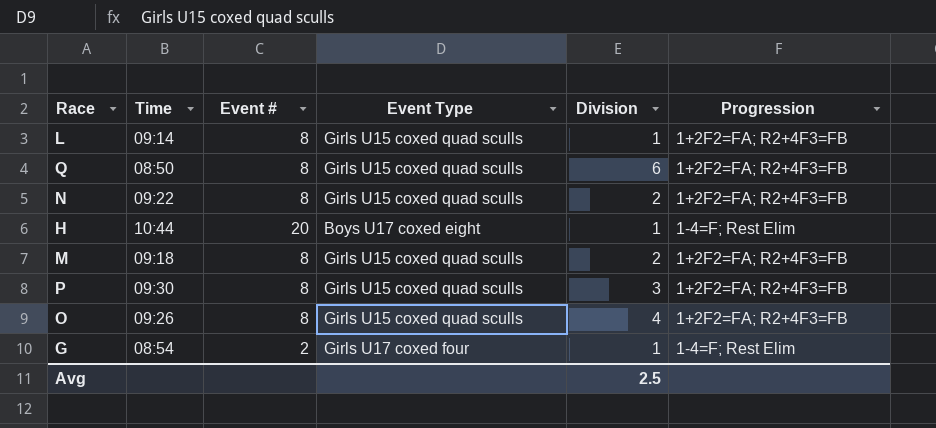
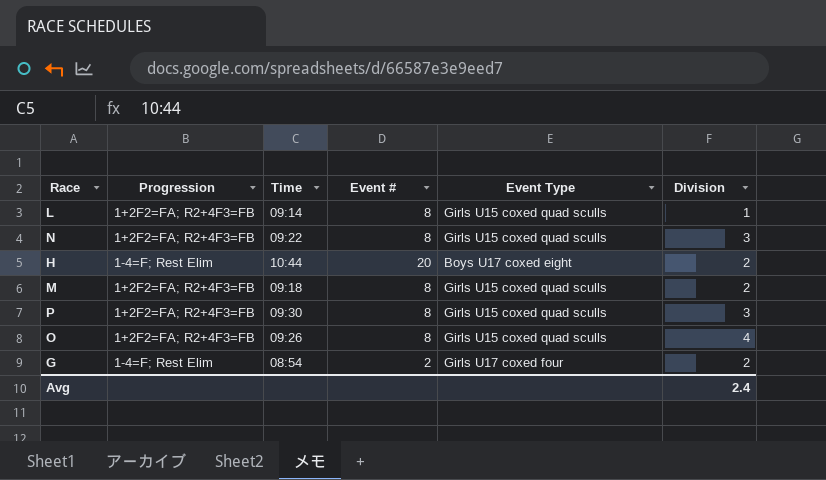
column Progression | position: 6 -> 2
row Q: 08:50 | 8 | Girls U15 coxed quad sculls | 6 | 1+2F2=FA; R2+4F3=FB -> none
N | Division: 2 -> 3
H | Division: 1 -> 2
G | Division: 1 -> 2
Avg | Division: 2.5 -> 2.4

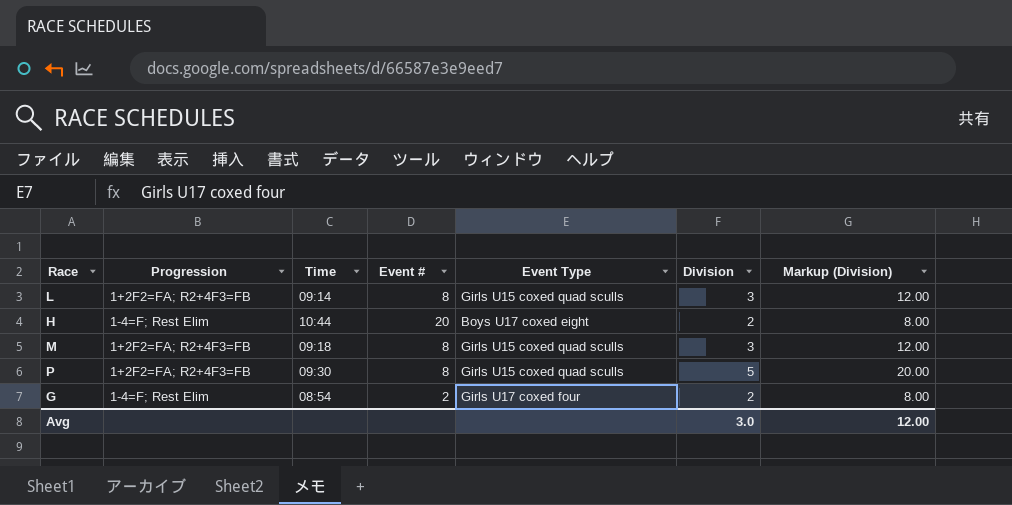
column Markup (Division) | formula: none -> [Division] * 4
row N: 1+2F2=FA; R2+4F3=FB | 09:22 | 8 | Girls U15 coxed quad sculls | 3 -> none
row O: 1+2F2=FA; R2+4F3=FB | 09:26 | 8 | Girls U15 coxed quad sculls | 4 -> none
L | Division: 1 -> 3
M | Division: 2 -> 3
P | Division: 3 -> 5
Avg | Division: 2.4 -> 3.0

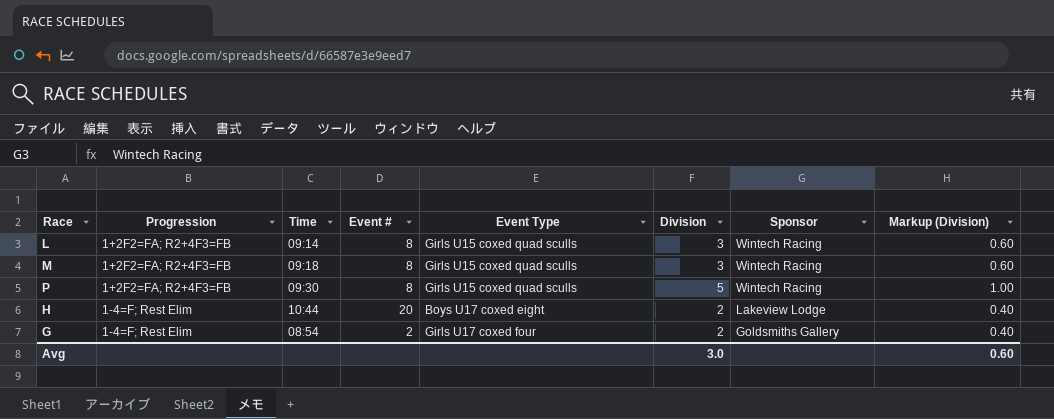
row order: none -> Progression ascending
column Sponsor | position: none -> 7
column Markup (Division) | formula: [Division] * 4 -> [Division] * 0.2
Avg | Markup (Division): 12.00 -> 0.60

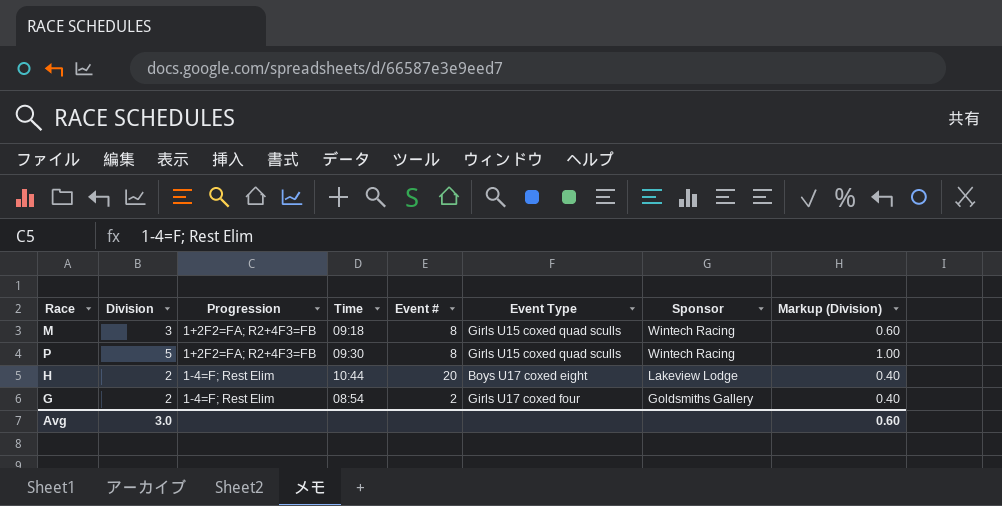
column Division | position: 6 -> 2
row L: 1+2F2=FA; R2+4F3=FB | 09:14 | 8 | Girls U15 coxed quad sculls | 3 | Wintech Racing | 0.60 -> none

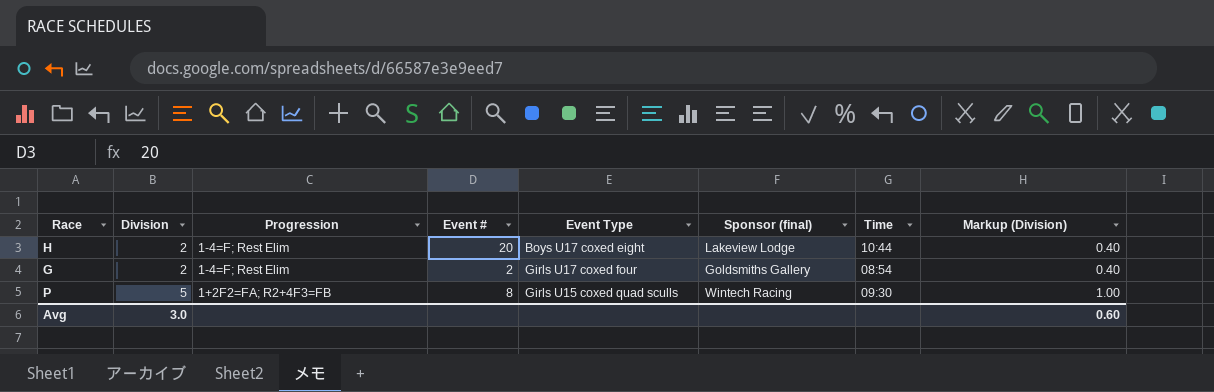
row order: Progression ascending -> Division ascending
column name: Sponsor -> Sponsor (final)
column Time | position: 4 -> 7
row M: 3 | 1+2F2=FA; R2+4F3=FB | 09:18 | 8 | Girls U15 coxed quad sculls | Wintech Racing | 0.60 -> none

